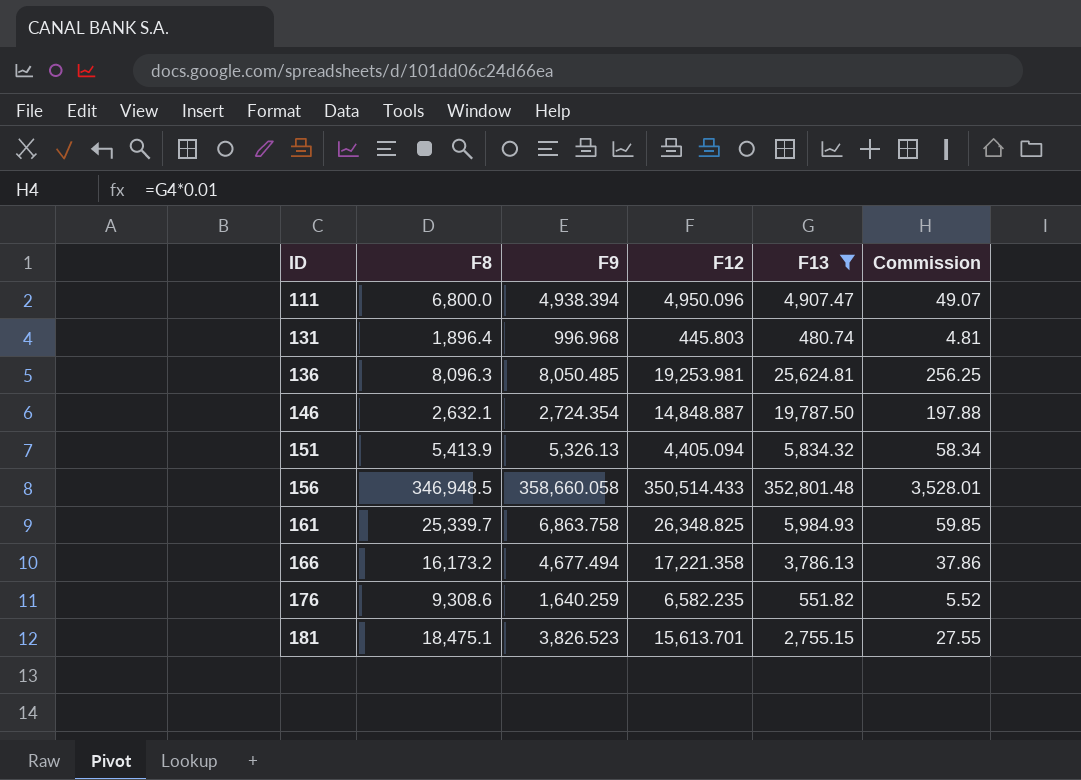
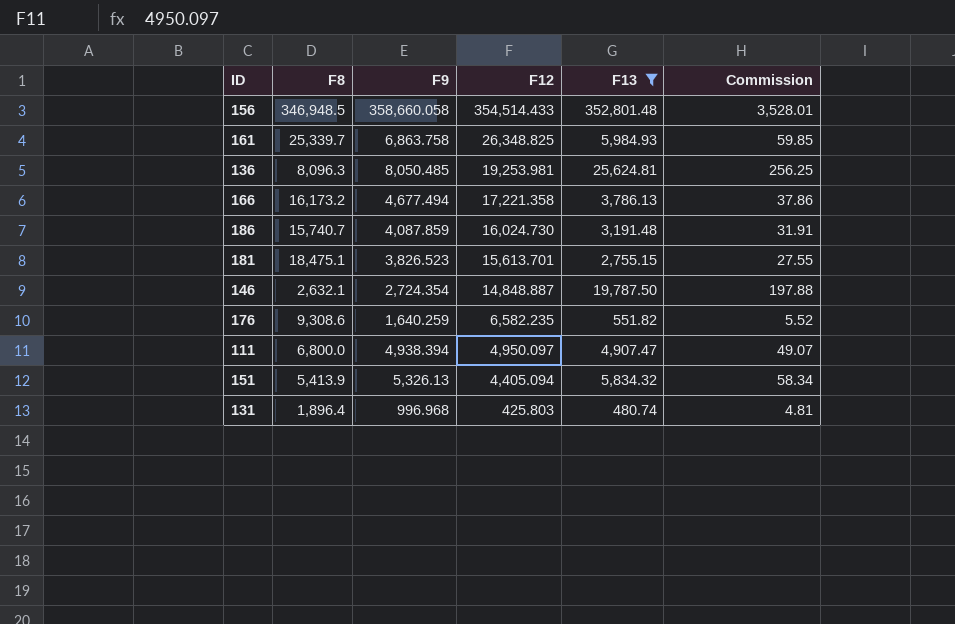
row order: ID ascending -> F12 descending
156 | F12: 350,514.433 -> 354,514.433
row 186: none -> 15,740.7 | 4,087.859 | 16,024.730 | 3,191.48 | 31.91
111 | F12: 4,950.096 -> 4,950.097
131 | F12: 445.803 -> 425.803

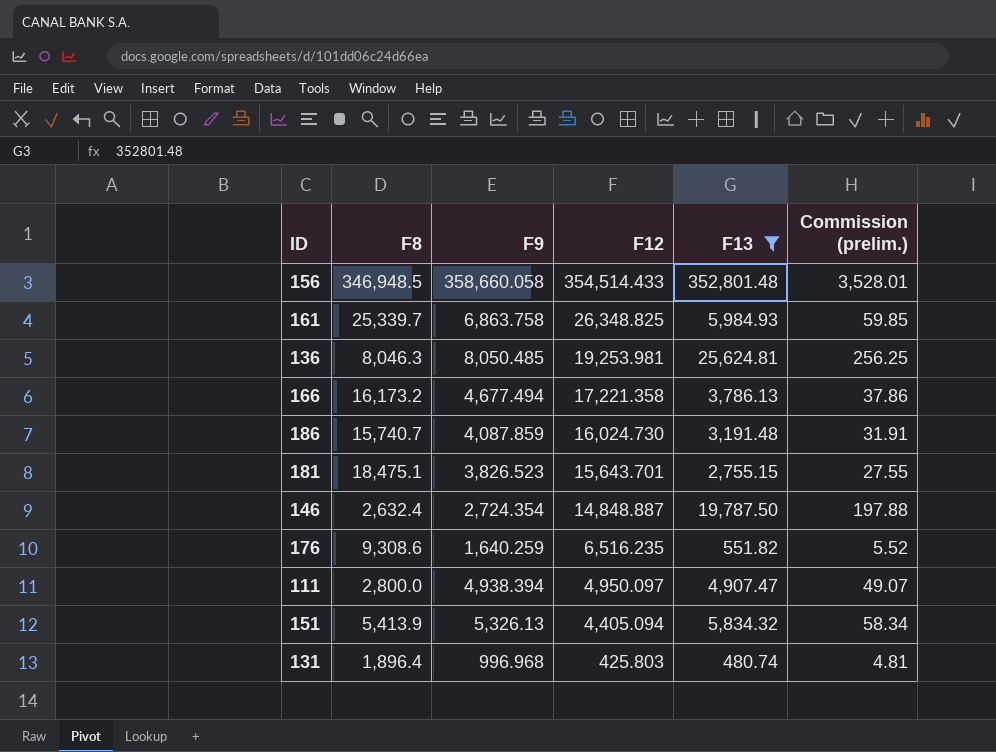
column name: Commission -> Commission (prelim.)
136 | F8: 8,096.3 -> 8,046.3
181 | F12: 15,613.701 -> 15,643.701
146 | F8: 2,632.1 -> 2,632.4
176 | F12: 6,582.235 -> 6,516.235
111 | F8: 6,800.0 -> 2,800.0

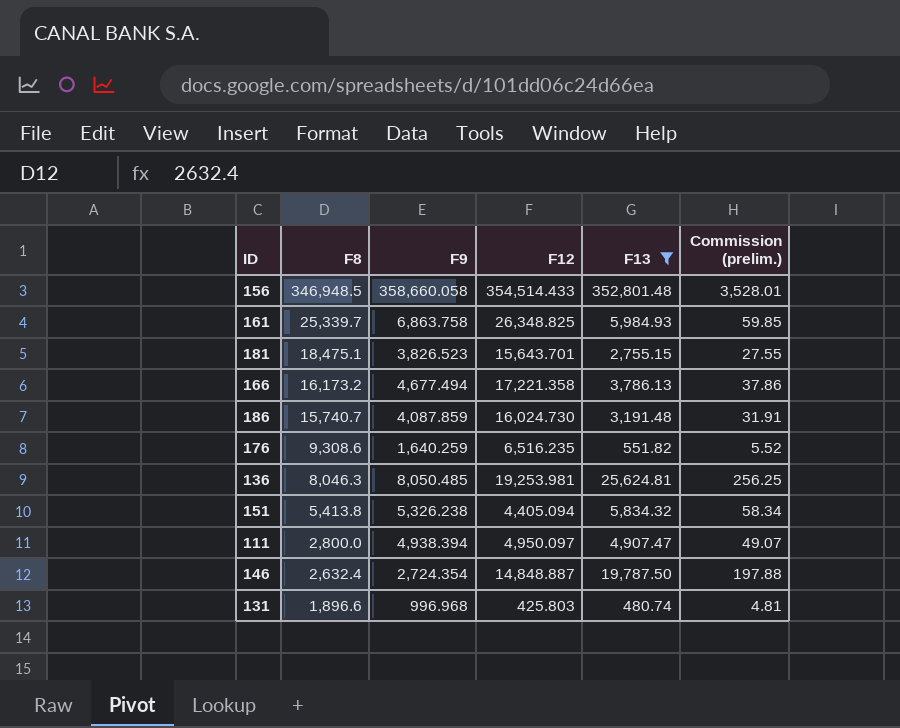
row order: F12 descending -> F8 descending
151 | F8: 5,413.9 -> 5,413.8
151 | F9: 5,326.13 -> 5,326.238
131 | F8: 1,896.4 -> 1,896.6

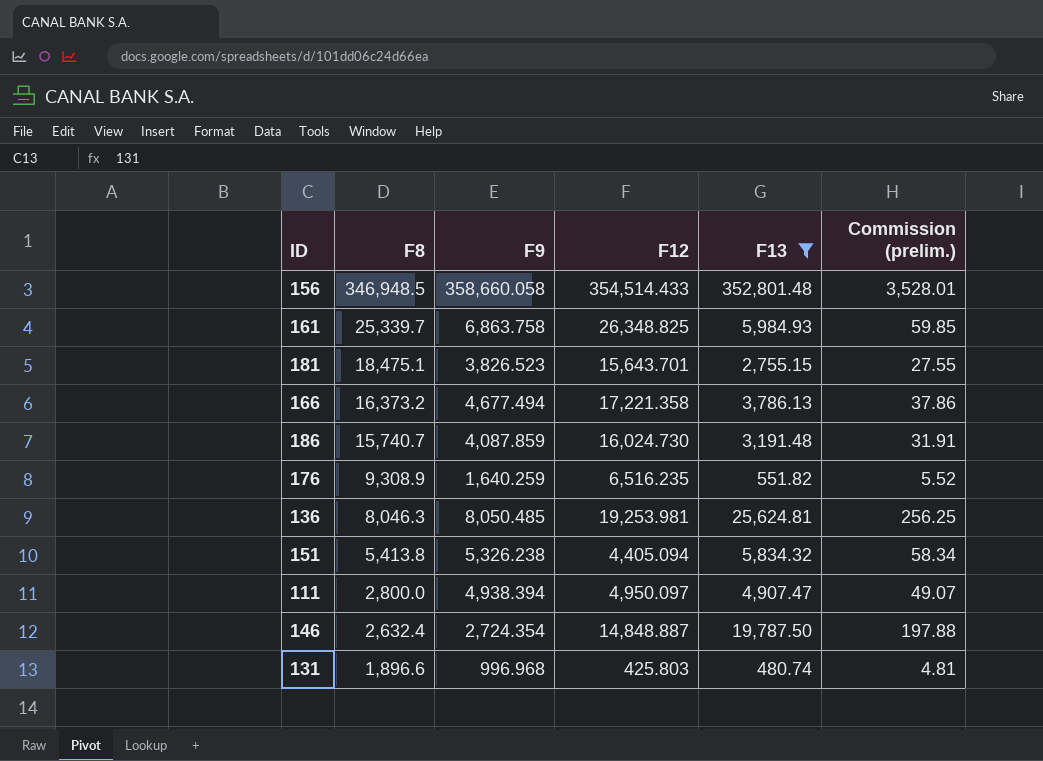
166 | F8: 16,173.2 -> 16,373.2
176 | F8: 9,308.6 -> 9,308.9

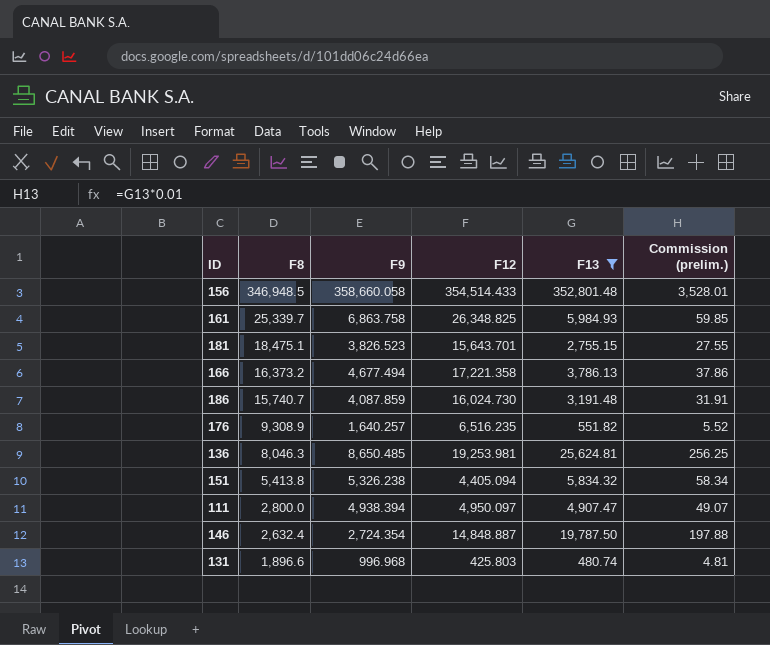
176 | F9: 1,640.259 -> 1,640.257
136 | F9: 8,050.485 -> 8,650.485

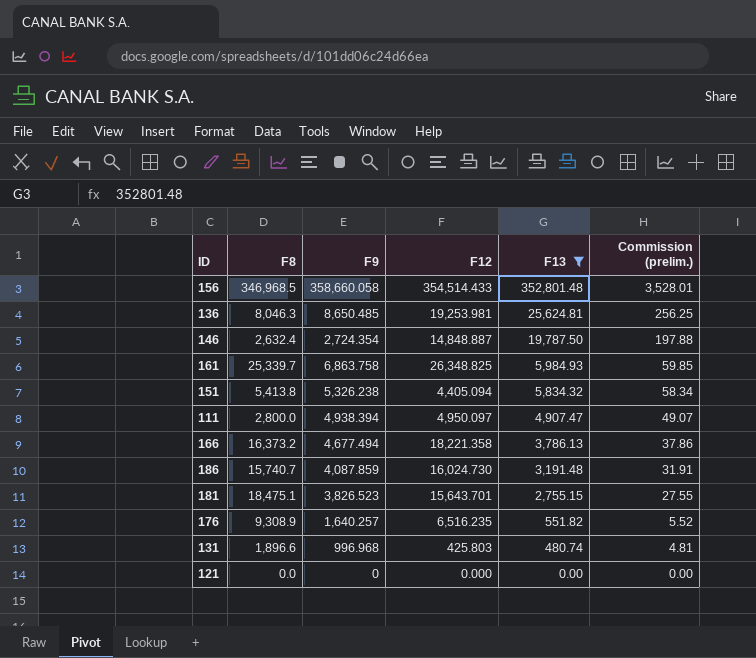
row order: F8 descending -> F13 descending
156 | F8: 346,948.5 -> 346,968.5
166 | F12: 17,221.358 -> 18,221.358
row 121: none -> 0.0 | 0 | 0.000 | 0.00 | 0.00

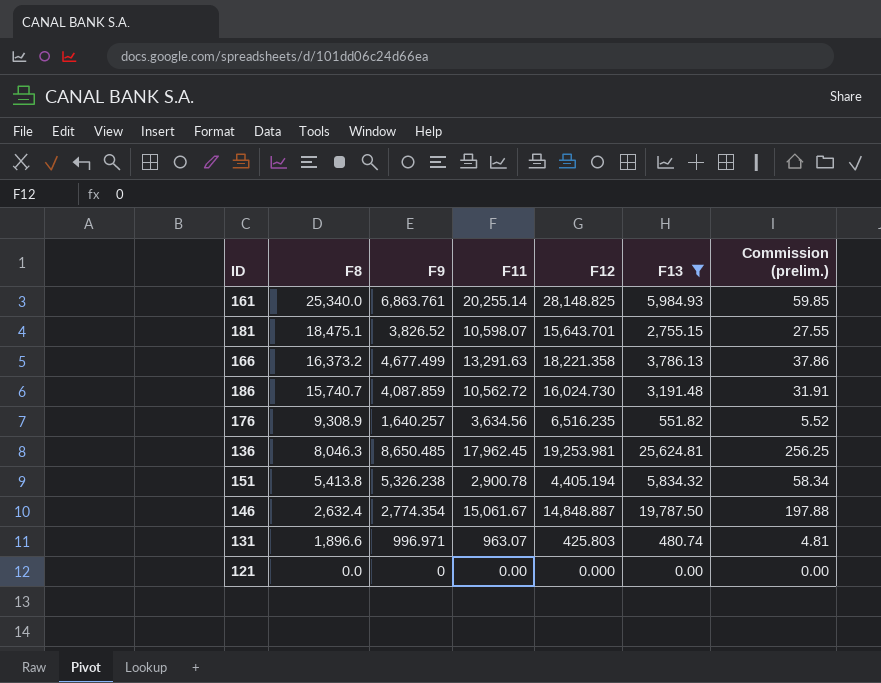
row order: F13 descending -> F8 descending
column F11 | position: none -> 4
row 156: 346,968.5 | 358,660.058 | 354,514.433 | 352,801.48 | 3,528.01 -> none
row 111: 2,800.0 | 4,938.394 | 4,950.097 | 4,907.47 | 49.07 -> none
161 | F8: 25,339.7 -> 25,340.0
161 | F9: 6,863.758 -> 6,863.761
161 | F12: 26,348.825 -> 28,148.825
181 | F9: 3,826.523 -> 3,826.52
166 | F9: 4,677.494 -> 4,677.499
151 | F12: 4,405.094 -> 4,405.194
146 | F9: 2,724.354 -> 2,774.354
131 | F9: 996.968 -> 996.971

